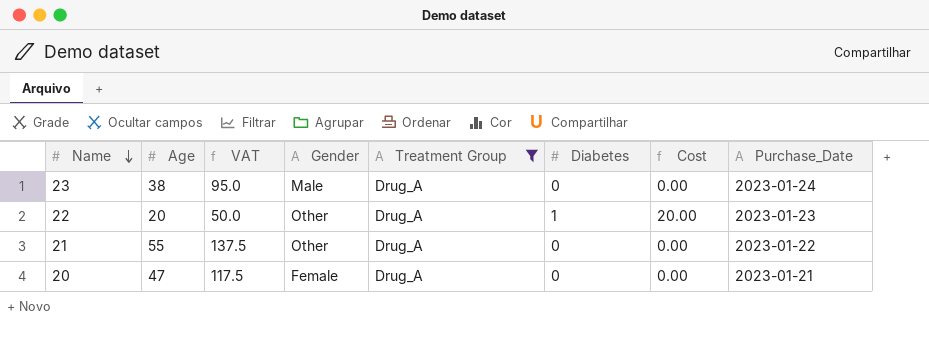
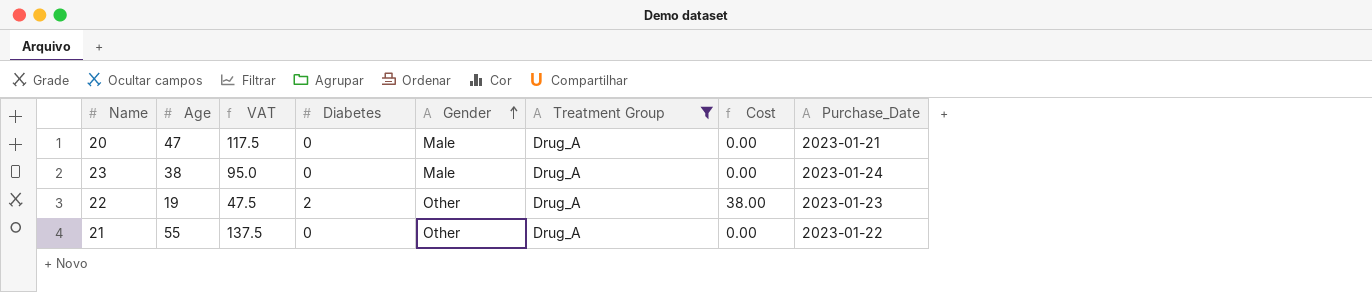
row order: Name descending -> Gender ascending
column Diabetes | position: 6 -> 4
20 | Gender: Female -> Male
22 | Age: 20 -> 19
22 | VAT: 50.0 -> 47.5
22 | Diabetes: 1 -> 2
22 | Cost: 20.00 -> 38.00

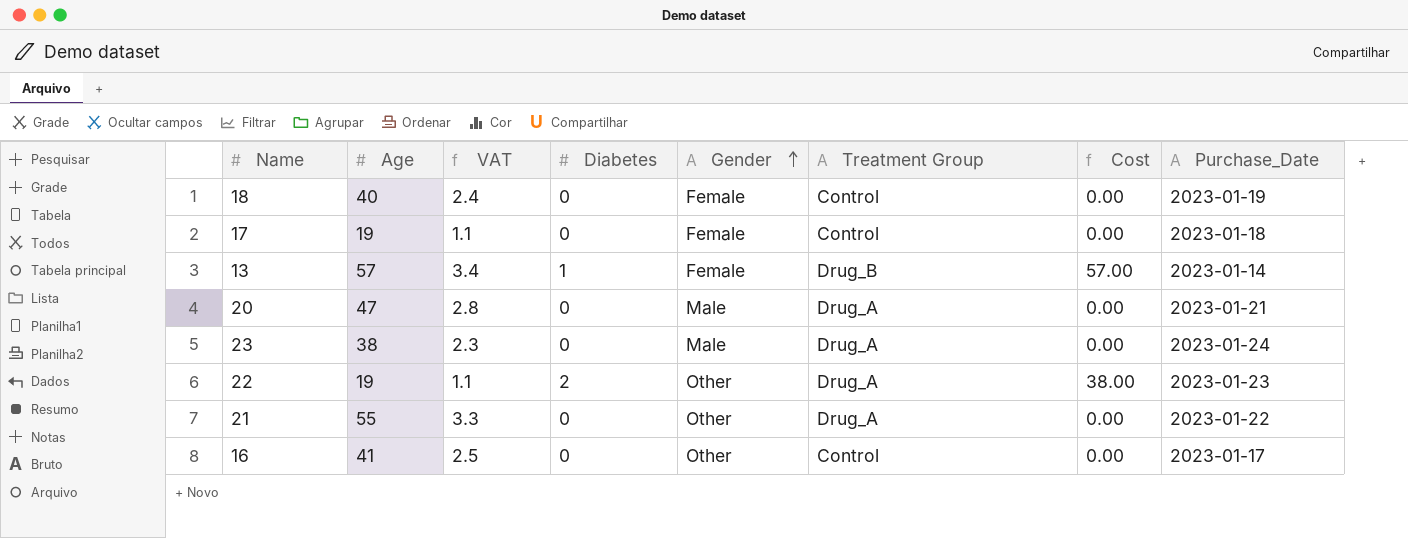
filter: Treatment Group = Drug_A -> none
column VAT | formula: [Age] * 2.5 -> [Age] * 0.06

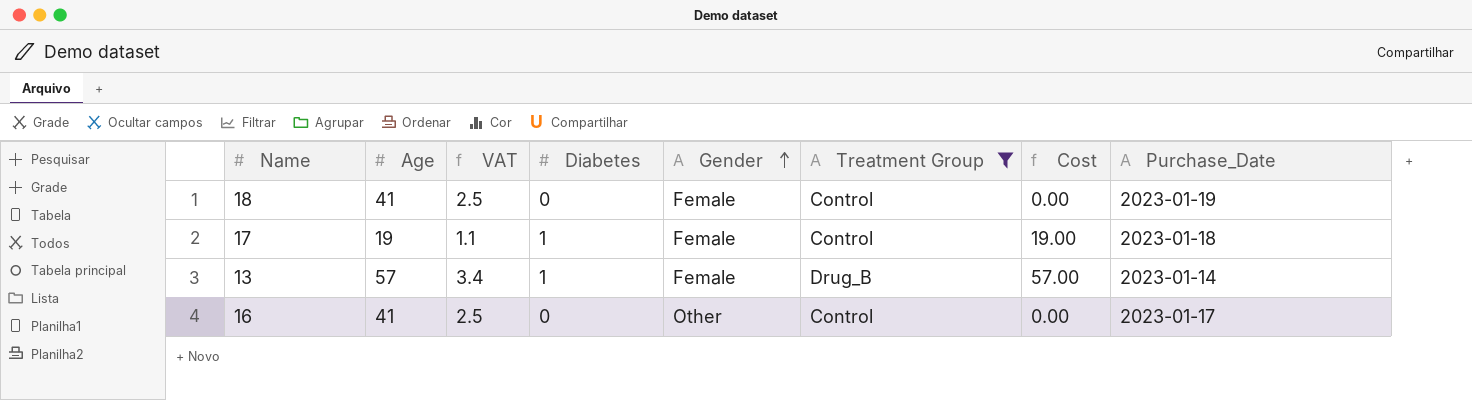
filter: none -> Treatment Group != Drug_A
18 | Age: 40 -> 41
18 | VAT: 2.4 -> 2.5
17 | Diabetes: 0 -> 1
17 | Cost: 0.00 -> 19.00

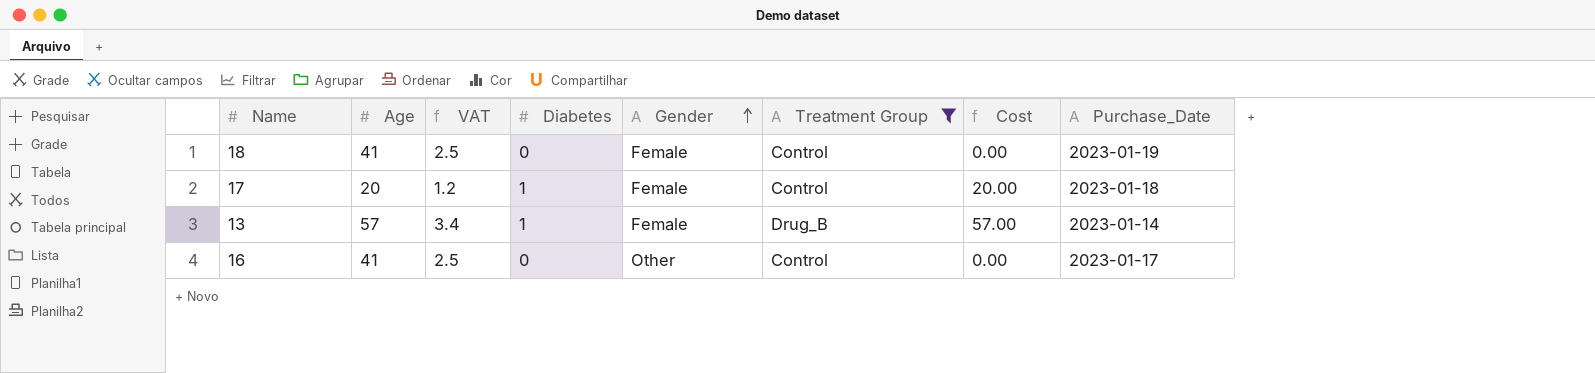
17 | Age: 19 -> 20
17 | VAT: 1.1 -> 1.2
17 | Cost: 19.00 -> 20.00

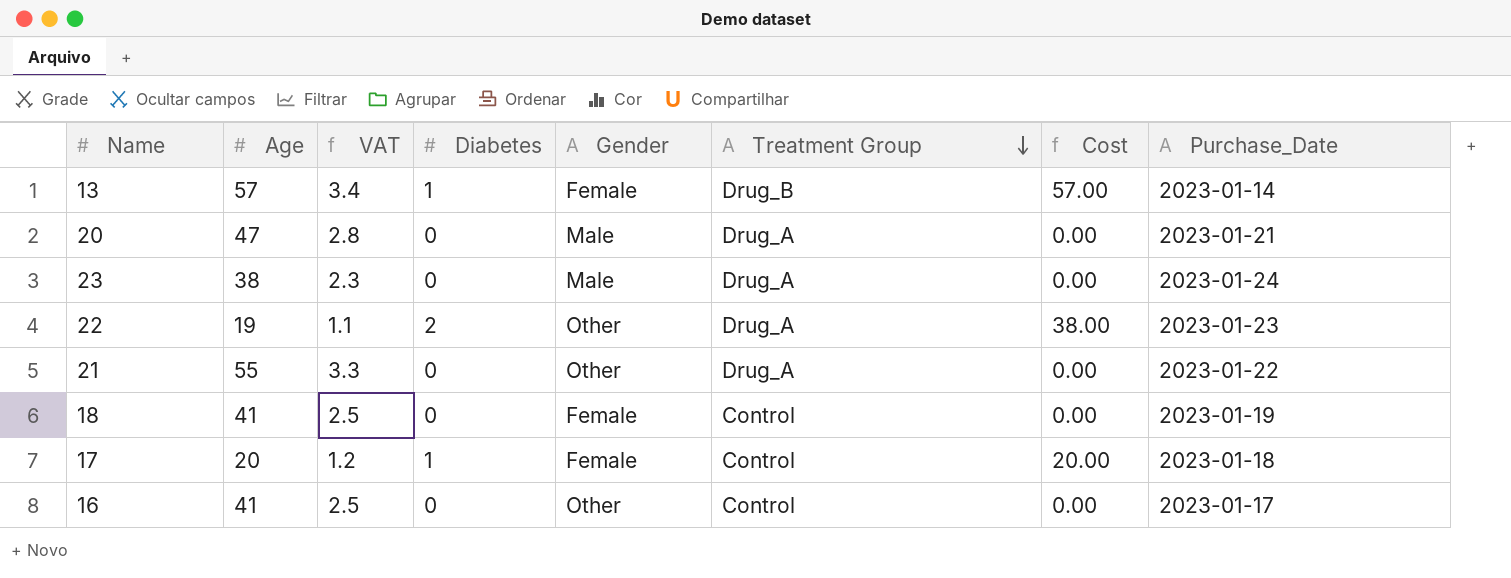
filter: Treatment Group != Drug_A -> none
row order: Gender ascending -> Treatment Group descending

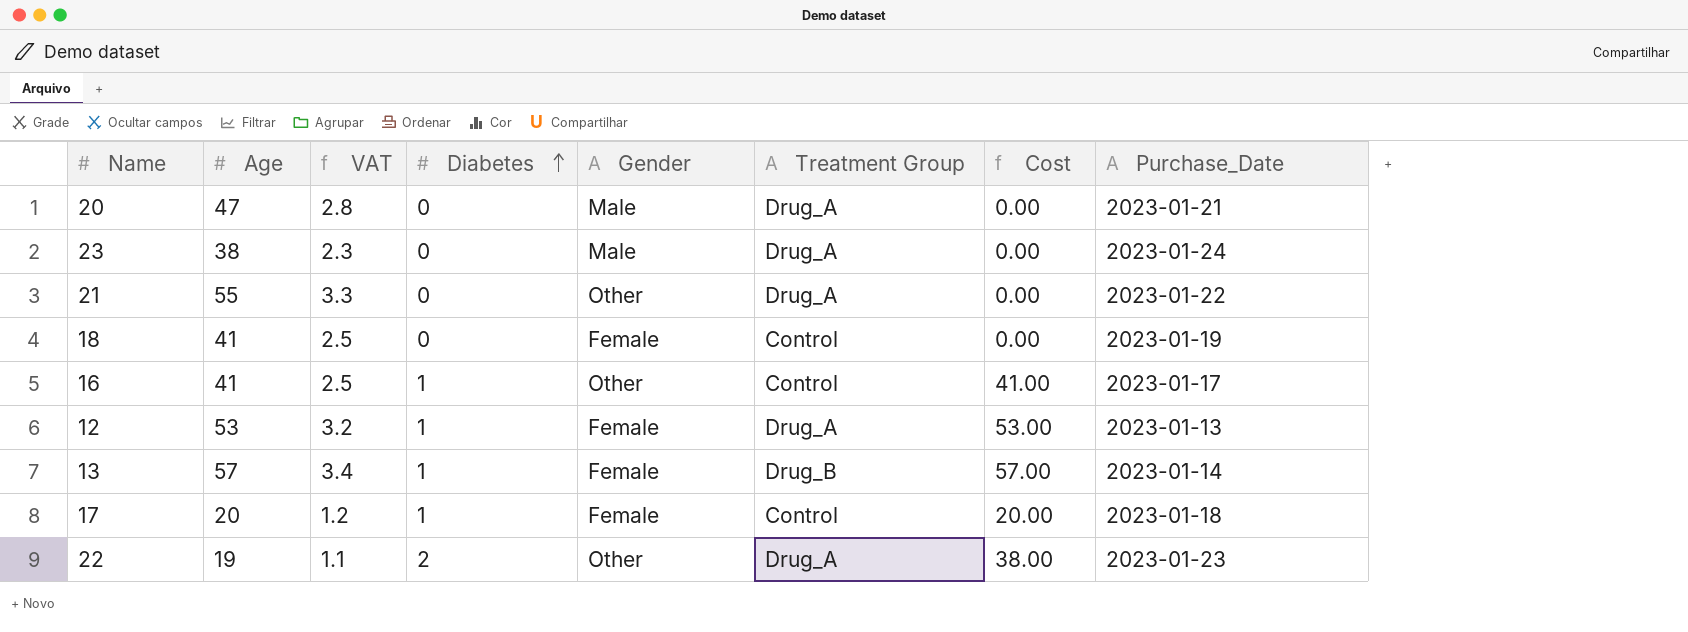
row order: Treatment Group descending -> Diabetes ascending
16 | Diabetes: 0 -> 1
16 | Cost: 0.00 -> 41.00
row 12: none -> 53 | 3.2 | 1 | Female | Drug_A | 53.00 | 2023-01-13

